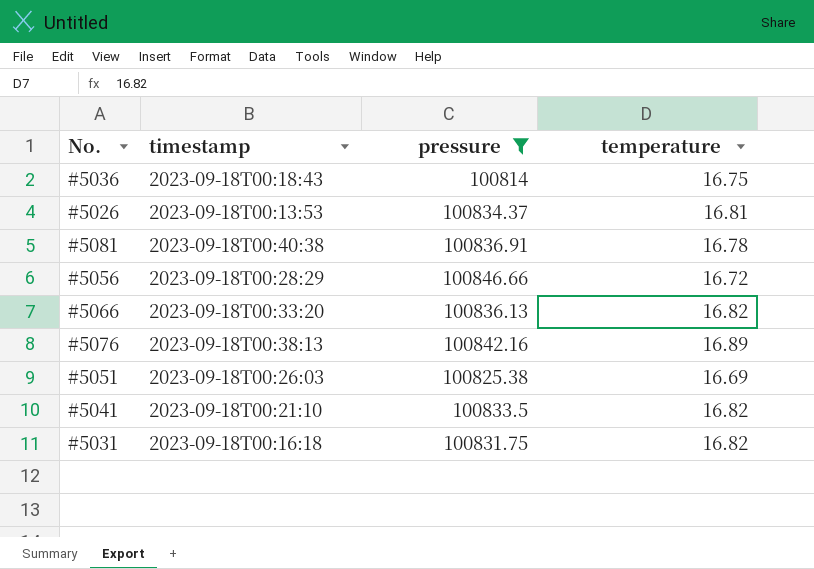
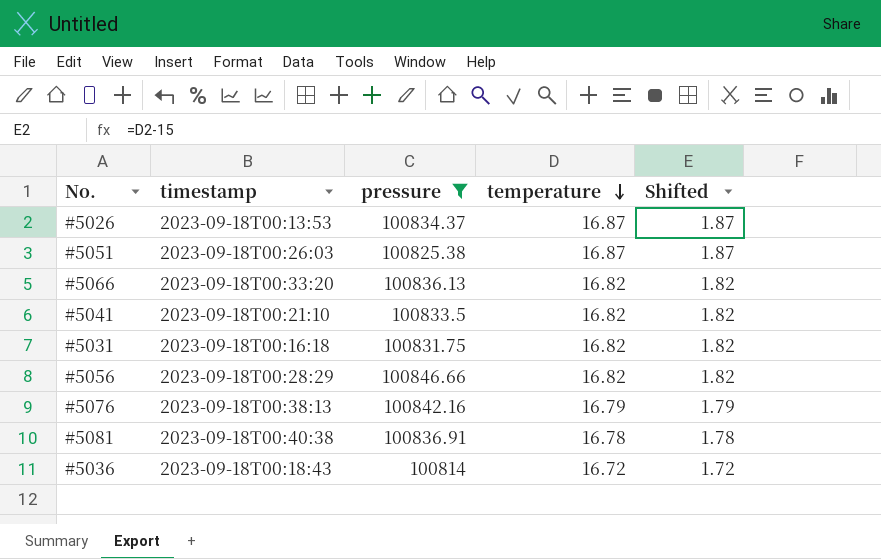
row order: none -> temperature descending
column Shifted | formula: none -> [temperature] - 15
#5026 | temperature: 16.81 -> 16.87
#5051 | temperature: 16.69 -> 16.87
#5056 | temperature: 16.72 -> 16.82
#5076 | temperature: 16.89 -> 16.79
#5036 | temperature: 16.75 -> 16.72

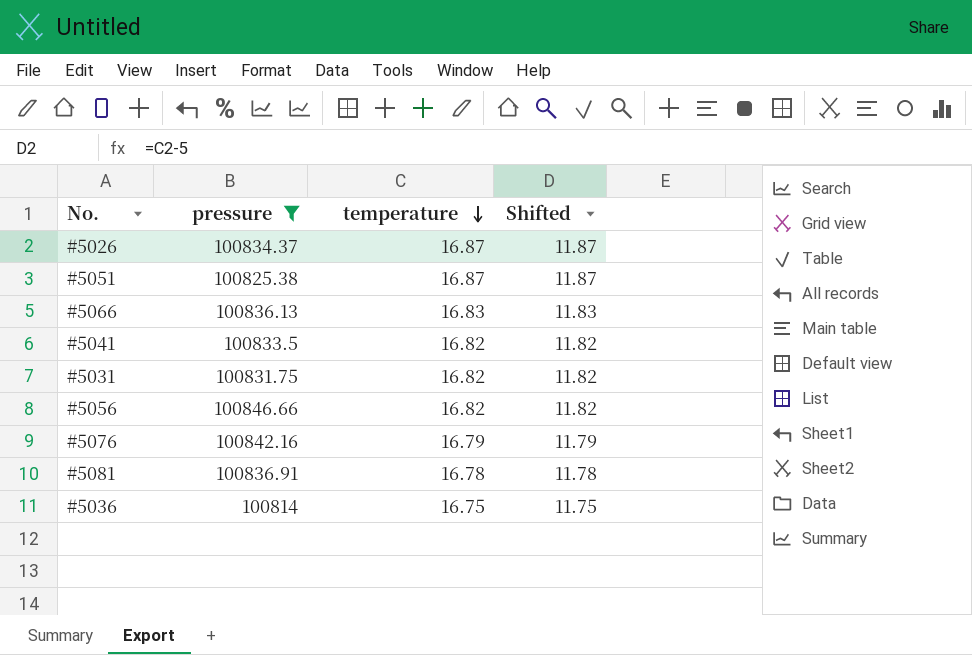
column timestamp | position: 2 -> none
column Shifted | formula: [temperature] - 15 -> [temperature] - 5
#5066 | temperature: 16.82 -> 16.83
#5036 | temperature: 16.72 -> 16.75

